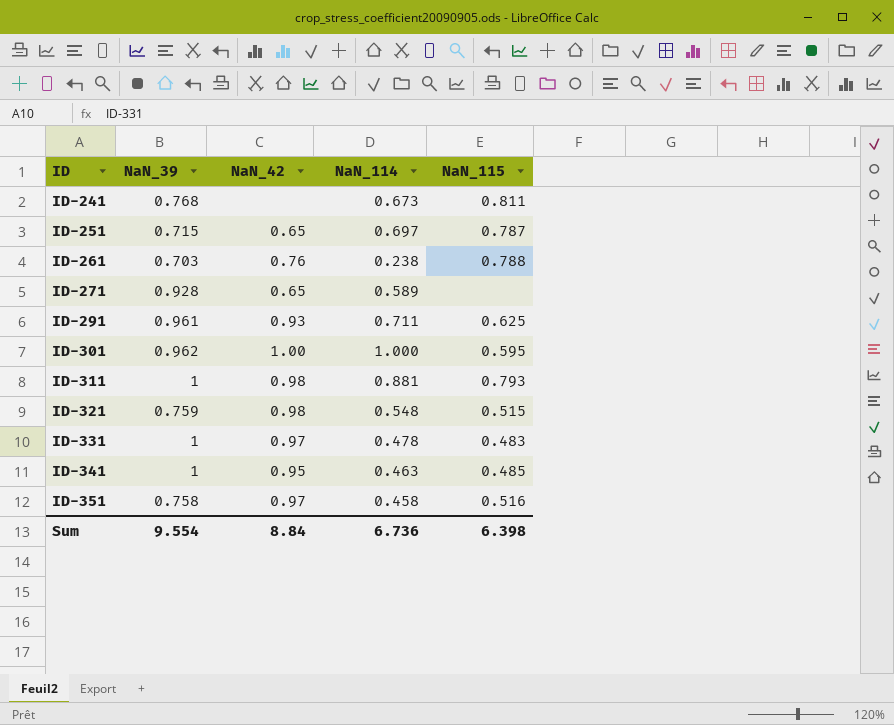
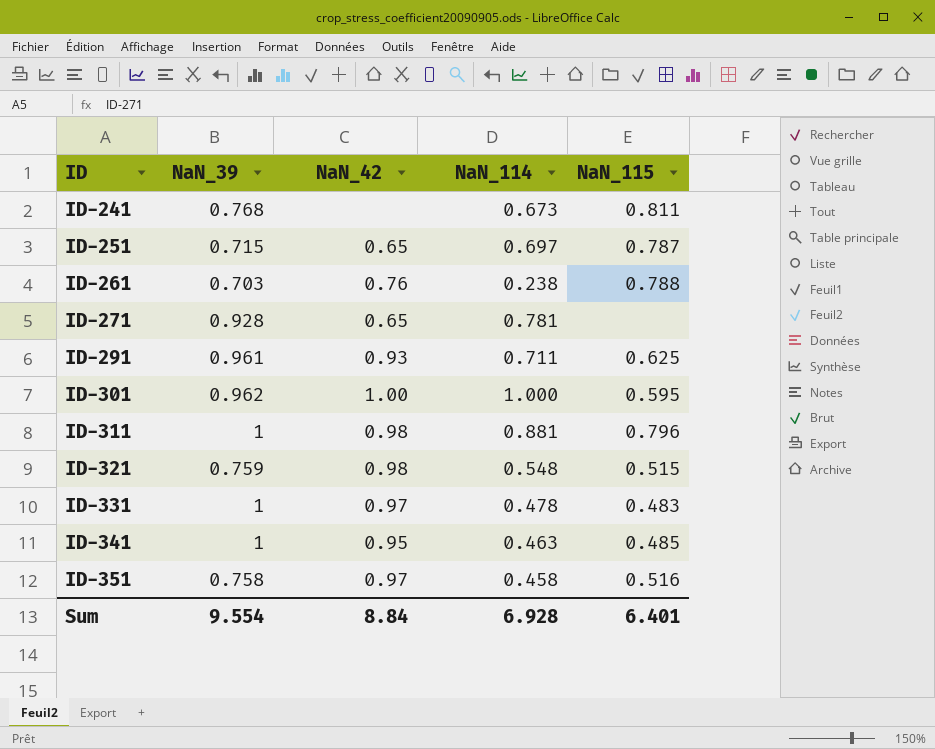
ID-271 | NaN_114: 0.589 -> 0.781
ID-311 | NaN_115: 0.793 -> 0.796
Sum | NaN_114: 6.736 -> 6.928
Sum | NaN_115: 6.398 -> 6.401

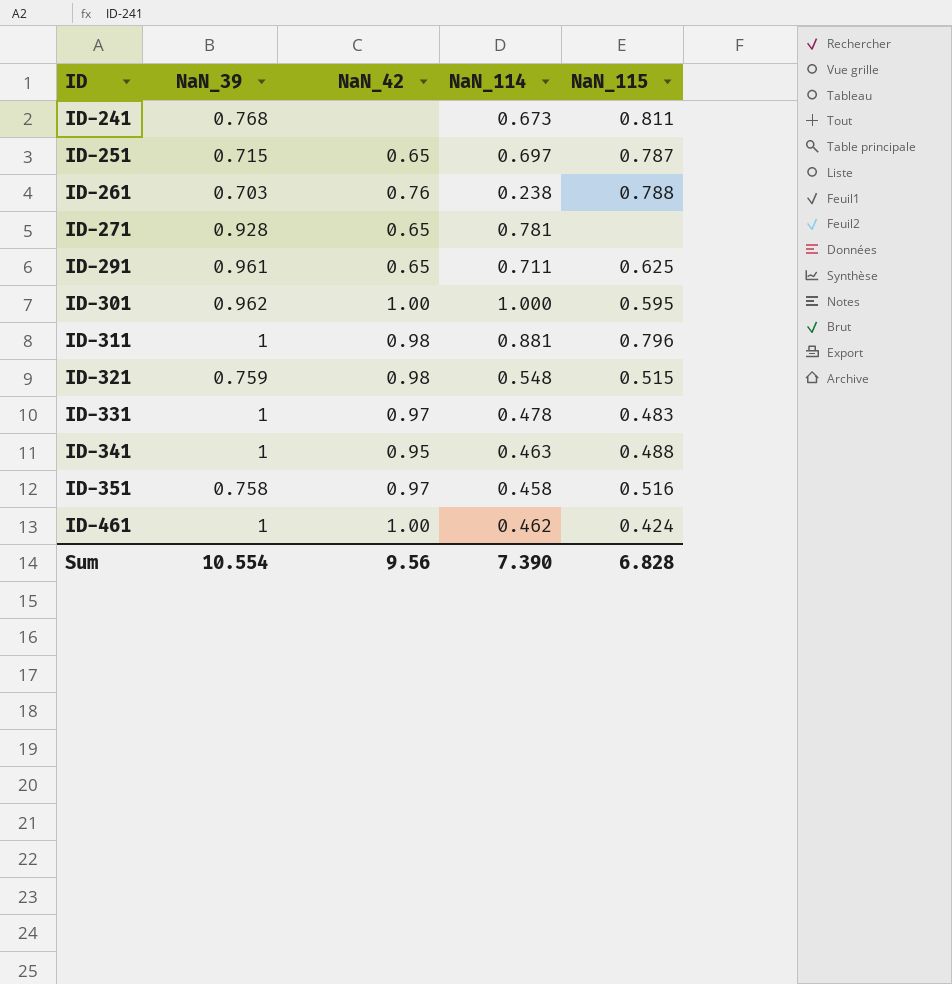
ID-291 | NaN_42: 0.93 -> 0.65
ID-341 | NaN_115: 0.485 -> 0.488
row ID-461: none -> 1 | 1.00 | 0.462 | 0.424
Sum | NaN_39: 9.554 -> 10.554
Sum | NaN_42: 8.84 -> 9.56
Sum | NaN_114: 6.928 -> 7.390
Sum | NaN_115: 6.401 -> 6.828

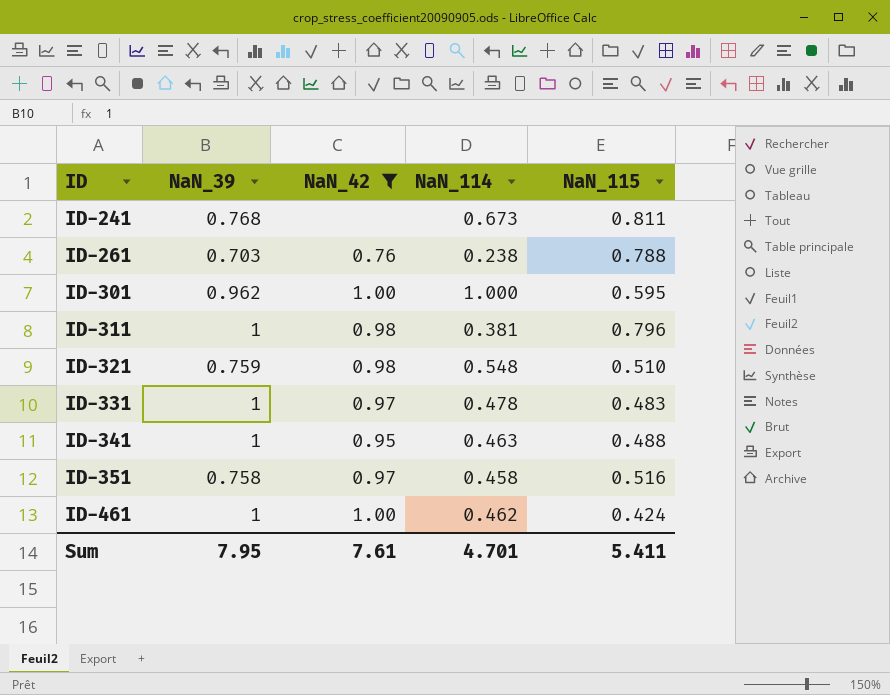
filter: none -> NaN_42 != 0.65
ID-311 | NaN_114: 0.881 -> 0.381
ID-321 | NaN_115: 0.515 -> 0.510
Sum | NaN_39: 10.554 -> 7.95
Sum | NaN_42: 9.56 -> 7.61
Sum | NaN_114: 7.390 -> 4.701
Sum | NaN_115: 6.828 -> 5.411

